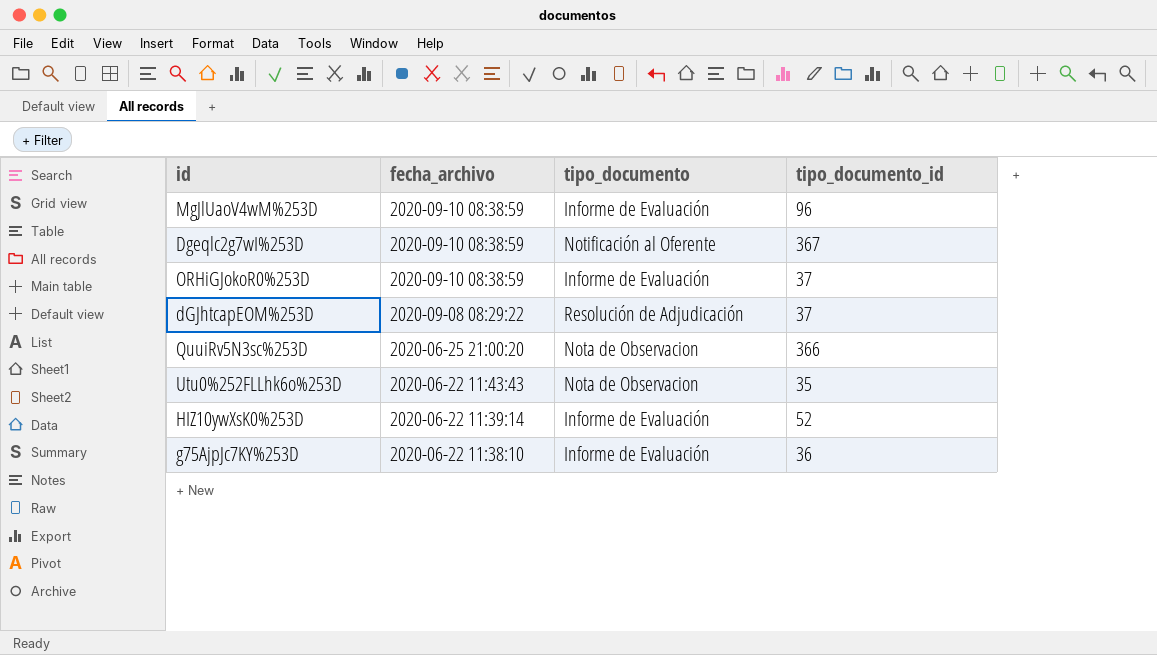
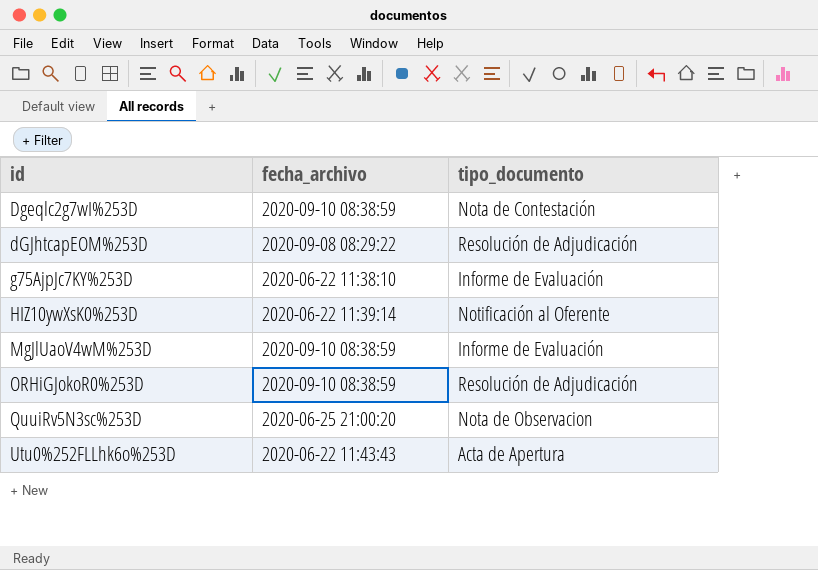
row order: fecha_archivo descending -> id ascending
column tipo_documento_id | position: 4 -> none
Dgeqlc2g7wI%253D | tipo_documento: Notificación al Oferente -> Nota de Contestación
HIZ10ywXsK0%253D | tipo_documento: Informe de Evaluación -> Notificación al Oferente
ORHiGJokoR0%253D | tipo_documento: Informe de Evaluación -> Resolución de Adjudicación
Utu0%252FLLhk6o%253D | tipo_documento: Nota de Observacion -> Acta de Apertura

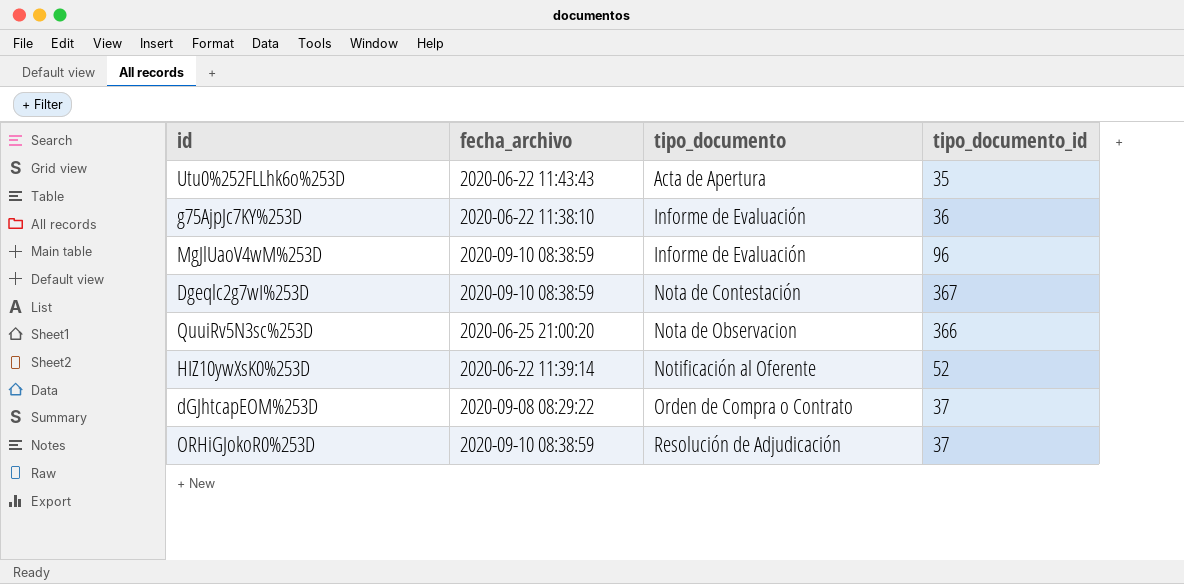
row order: id ascending -> tipo_documento ascending
column tipo_documento_id | position: none -> 4
dGJhtcapEOM%253D | tipo_documento: Resolución de Adjudicación -> Orden de Compra o Contrato

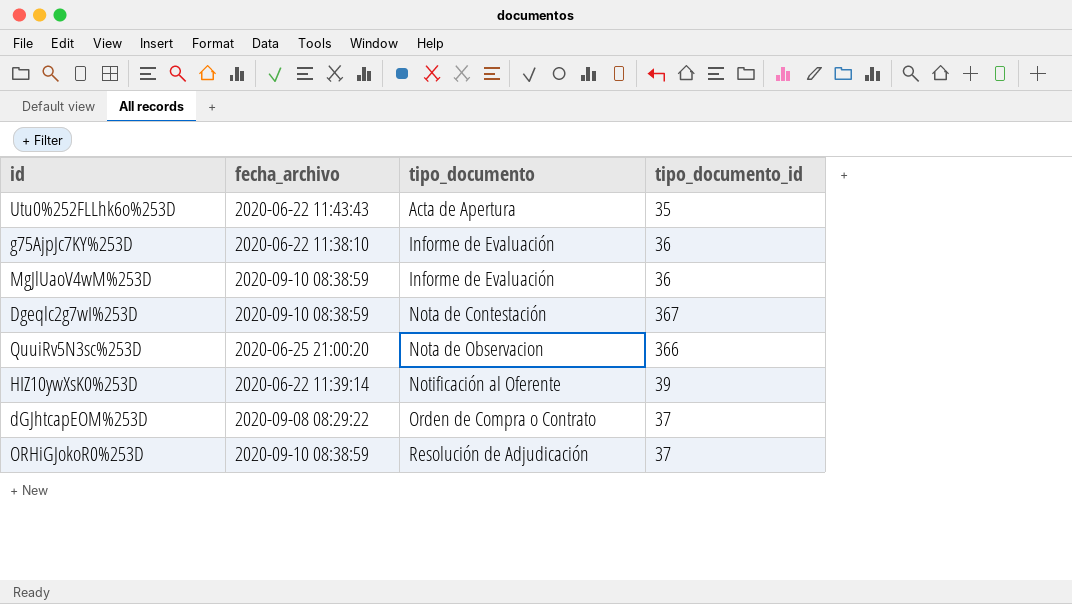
MgJlUaoV4wM%253D | tipo_documento_id: 96 -> 36
HIZ10ywXsK0%253D | tipo_documento_id: 52 -> 39

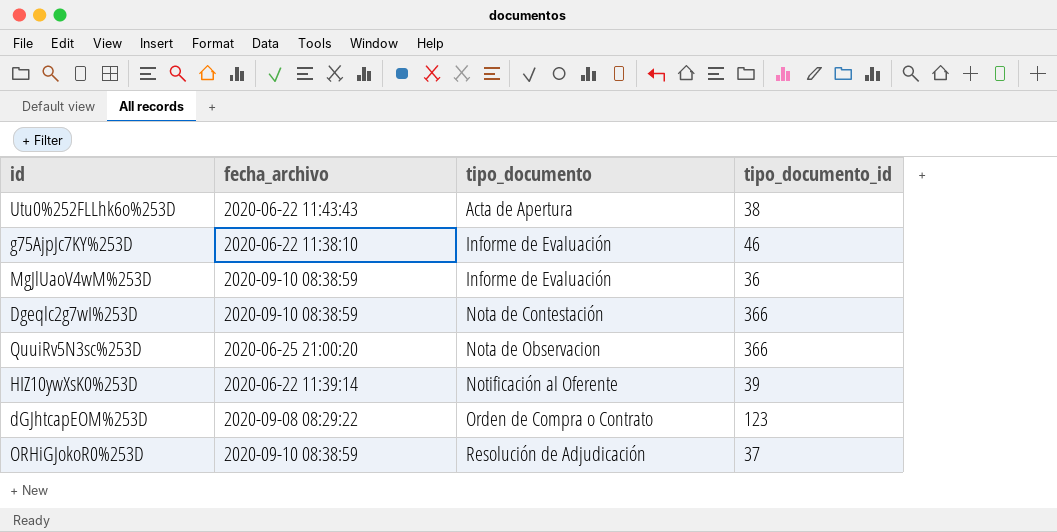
Utu0%252FLLhk6o%253D | tipo_documento_id: 35 -> 38
g75AjpJc7KY%253D | tipo_documento_id: 36 -> 46
Dgeqlc2g7wI%253D | tipo_documento_id: 367 -> 366
dGJhtcapEOM%253D | tipo_documento_id: 37 -> 123

